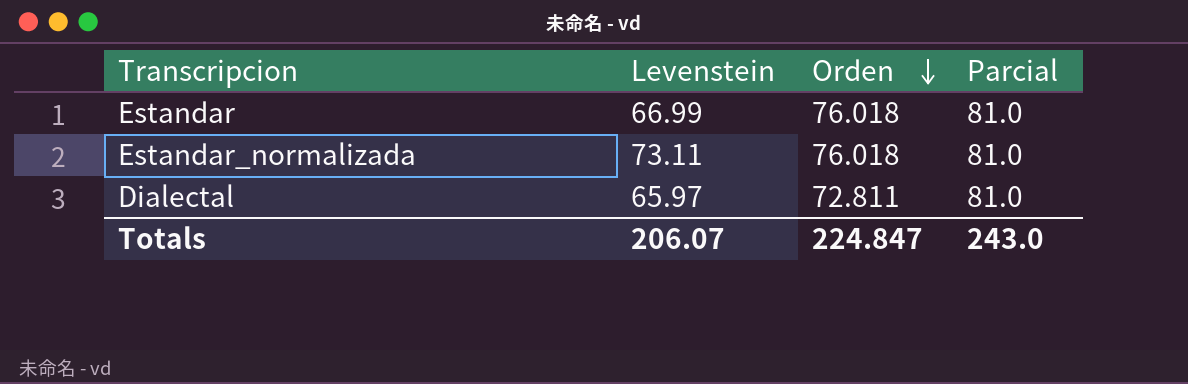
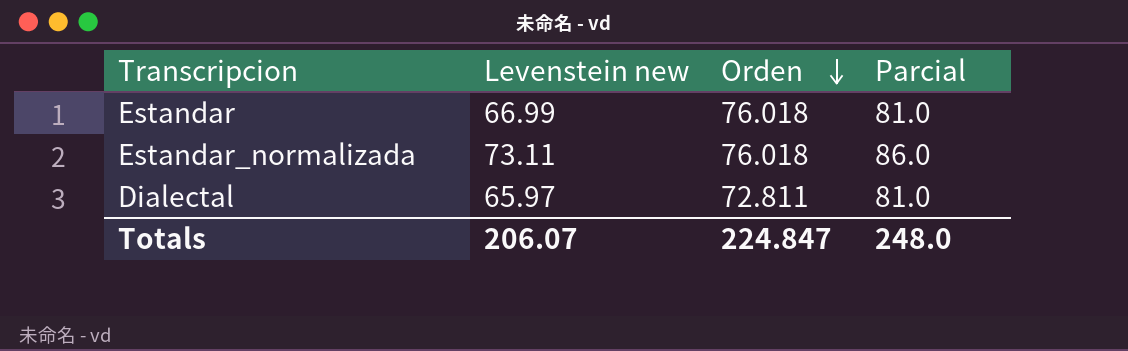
column name: Levenstein -> Levenstein new
Estandar_normalizada | Parcial: 81.0 -> 86.0
Totals | Parcial: 243.0 -> 248.0

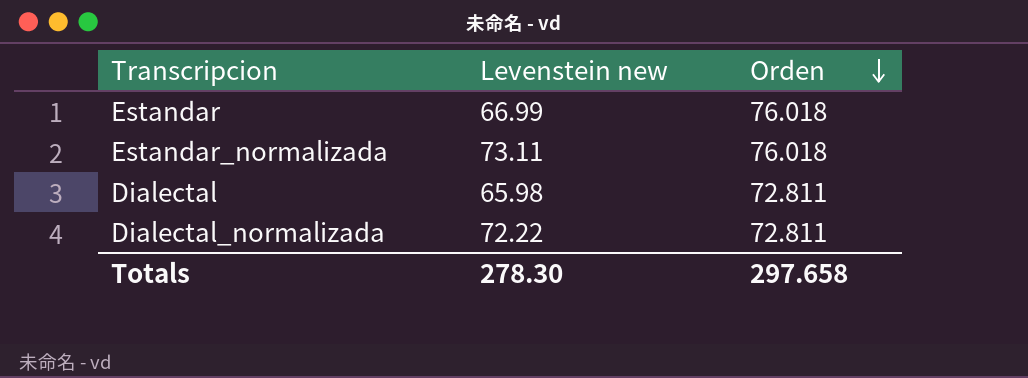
column Parcial | position: 4 -> none
Dialectal | Levenstein new: 65.97 -> 65.98
row Dialectal_normalizada: none -> 72.22 | 72.811
Totals | Levenstein new: 206.07 -> 278.30
Totals | Orden: 224.847 -> 297.658

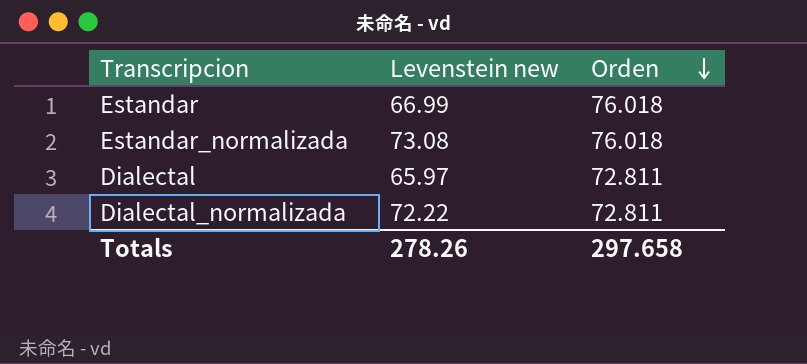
Estandar_normalizada | Levenstein new: 73.11 -> 73.08
Dialectal | Levenstein new: 65.98 -> 65.97
Totals | Levenstein new: 278.30 -> 278.26

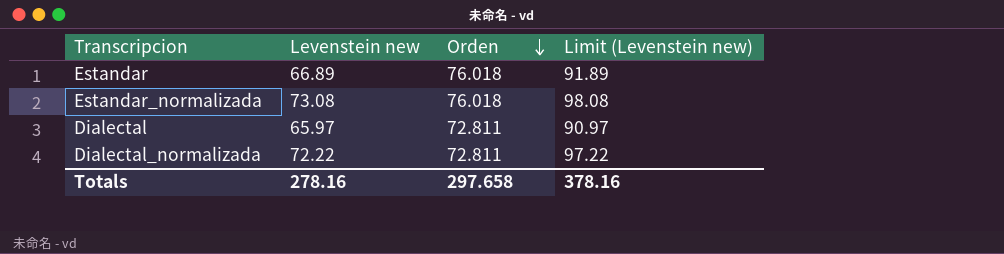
column Limit (Levenstein new) | formula: none -> [Levenstein new] + 25
Estandar | Levenstein new: 66.99 -> 66.89
Totals | Levenstein new: 278.26 -> 278.16

